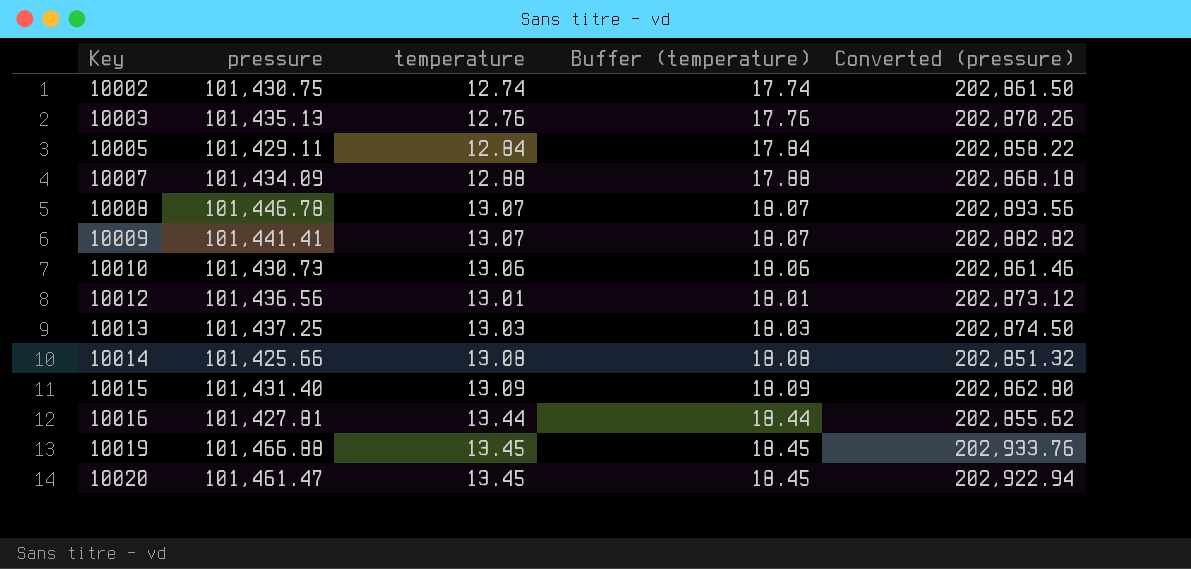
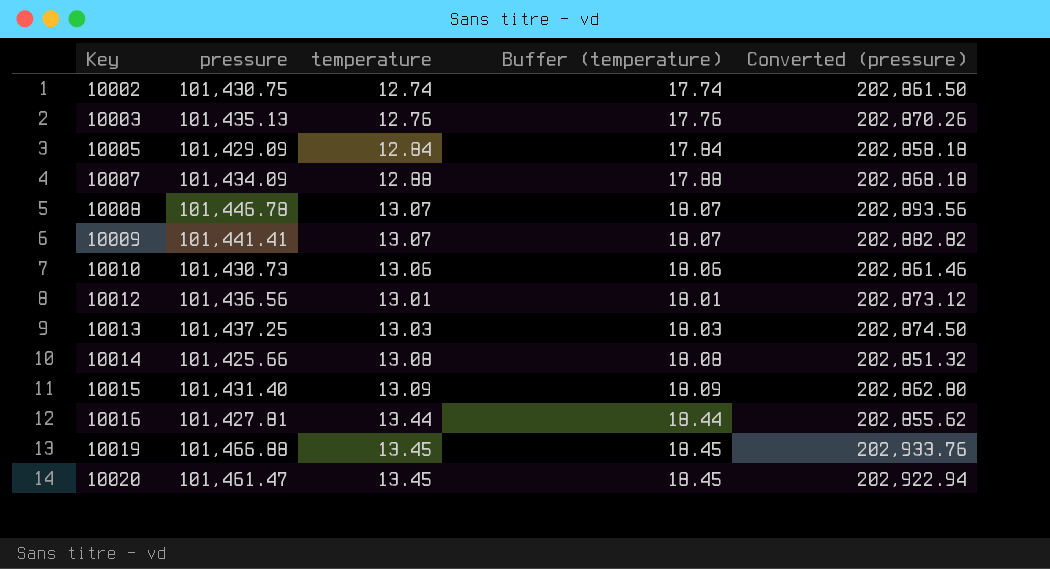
10005 | pressure: 101,429.11 -> 101,429.09
10005 | Converted (pressure): 202,858.22 -> 202,858.18

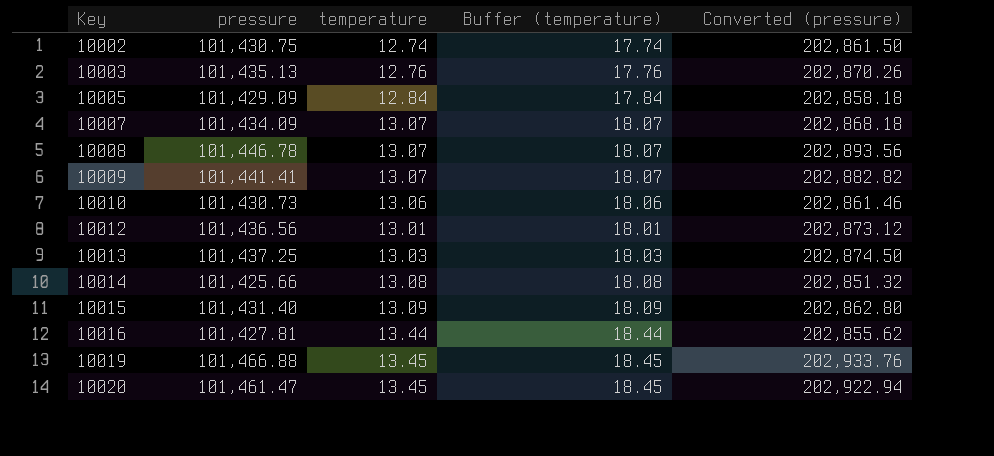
10007 | temperature: 12.88 -> 13.07
10007 | Buffer (temperature): 17.88 -> 18.07

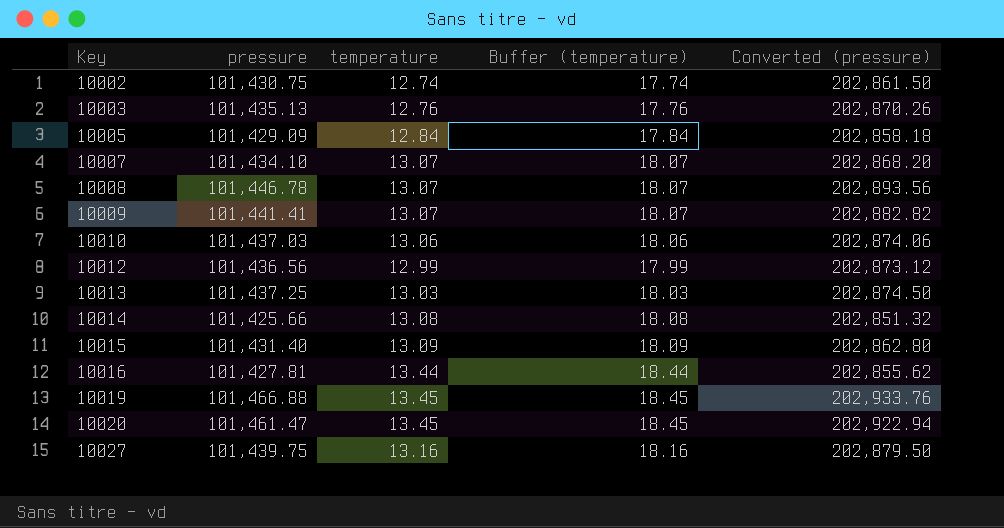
10007 | pressure: 101,434.09 -> 101,434.10
10007 | Converted (pressure): 202,868.18 -> 202,868.20
10010 | pressure: 101,430.73 -> 101,437.03
10010 | Converted (pressure): 202,861.46 -> 202,874.06
10012 | temperature: 13.01 -> 12.99
10012 | Buffer (temperature): 18.01 -> 17.99
row 10027: none -> 101,439.75 | 13.16 | 18.16 | 202,879.50

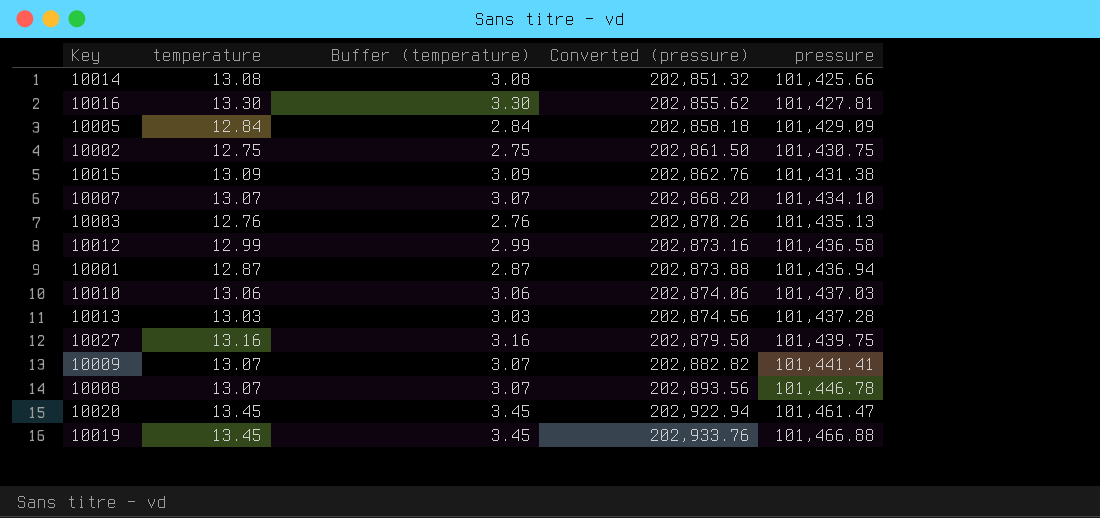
row order: Key ascending -> Converted (pressure) ascending
column Buffer (temperature) | formula: [temperature] + 5 -> [temperature] - 10
column pressure | position: 2 -> 5
10016 | temperature: 13.44 -> 13.30
10002 | temperature: 12.74 -> 12.75
10015 | Converted (pressure): 202,862.80 -> 202,862.76
10015 | pressure: 101,431.40 -> 101,431.38
10012 | Converted (pressure): 202,873.12 -> 202,873.16
10012 | pressure: 101,436.56 -> 101,436.58
row 10001: none -> 12.87 | 2.87 | 202,873.88 | 101,436.94
10013 | Converted (pressure): 202,874.50 -> 202,874.56
10013 | pressure: 101,437.25 -> 101,437.28

